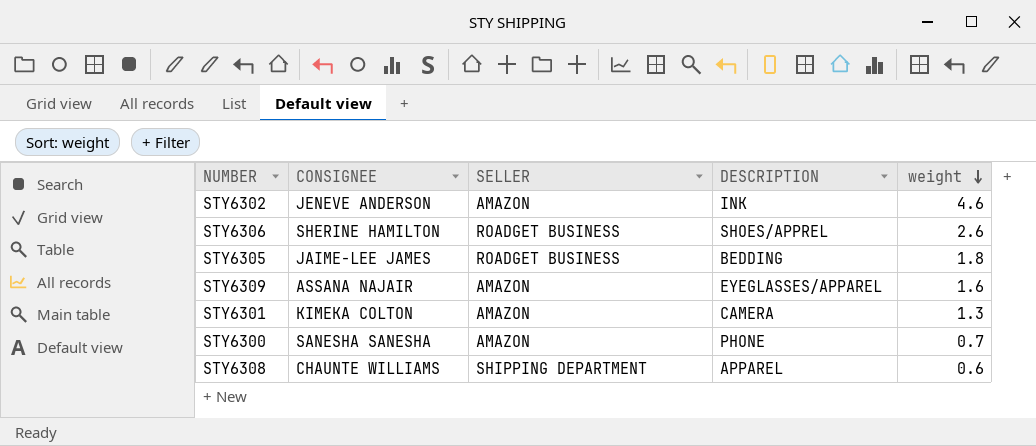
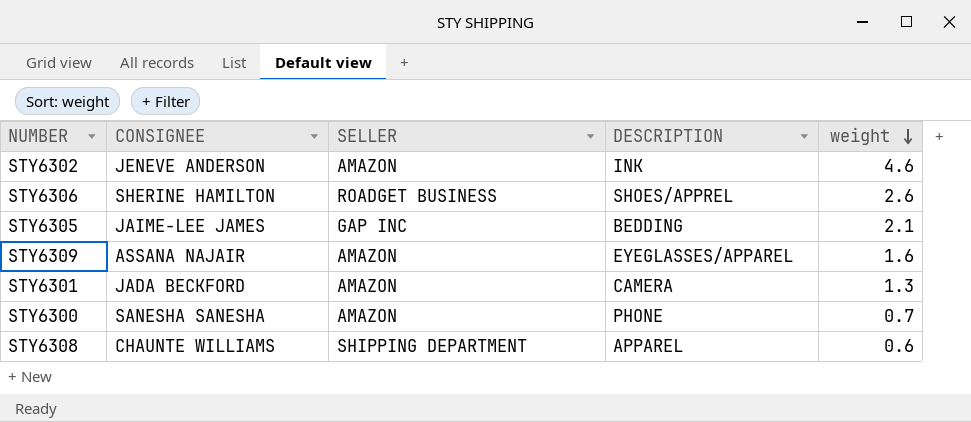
STY6305 | SELLER: ROADGET BUSINESS -> GAP INC
STY6305 | weight: 1.8 -> 2.1
STY6301 | CONSIGNEE: KIMEKA COLTON -> JADA BECKFORD

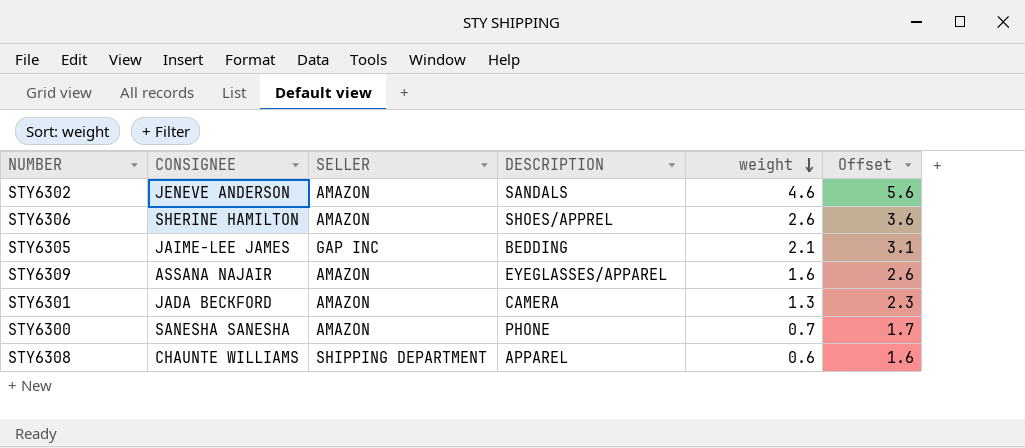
column Offset | formula: none -> [weight] + 1
STY6302 | DESCRIPTION: INK -> SANDALS
STY6306 | SELLER: ROADGET BUSINESS -> AMAZON

